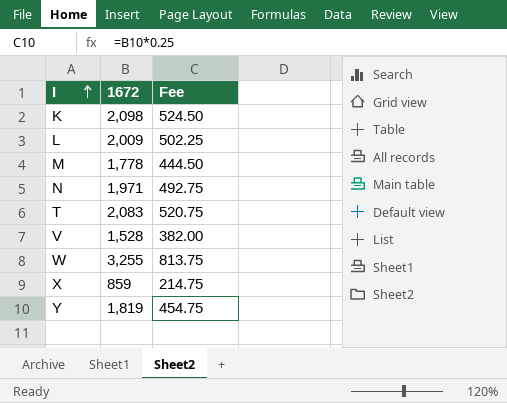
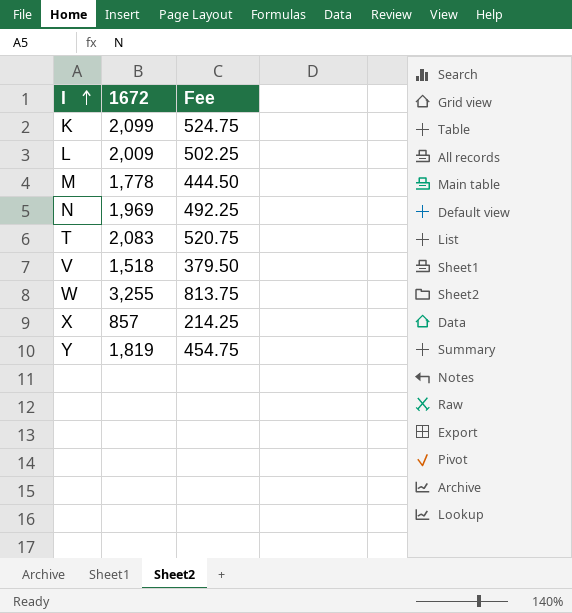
K | 1672: 2,098 -> 2,099
K | Fee: 524.50 -> 524.75
N | 1672: 1,971 -> 1,969
N | Fee: 492.75 -> 492.25
V | 1672: 1,528 -> 1,518
V | Fee: 382.00 -> 379.50
X | 1672: 859 -> 857
X | Fee: 214.75 -> 214.25

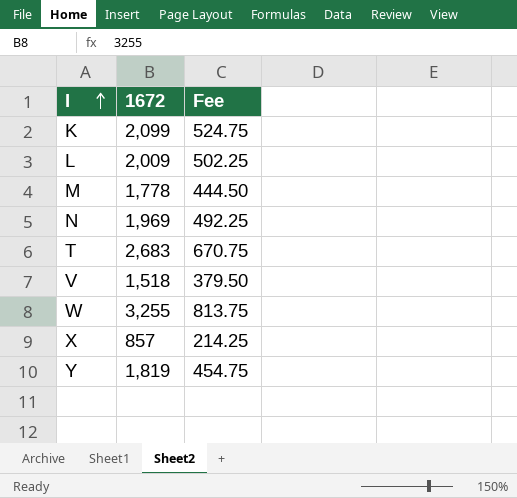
T | 1672: 2,083 -> 2,683
T | Fee: 520.75 -> 670.75

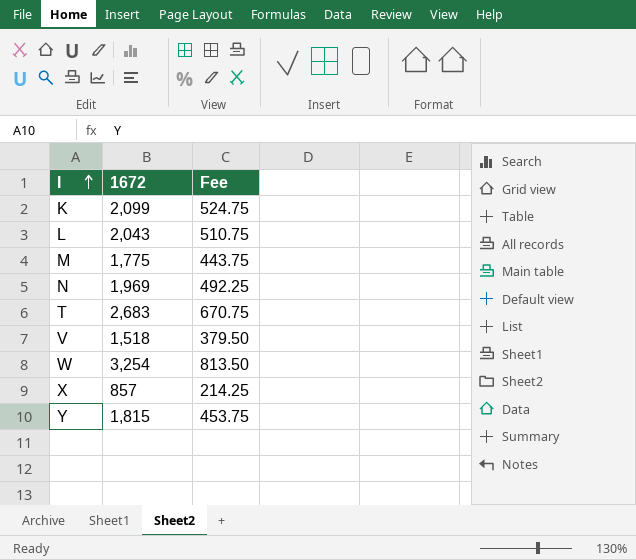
L | 1672: 2,009 -> 2,043
L | Fee: 502.25 -> 510.75
M | 1672: 1,778 -> 1,775
M | Fee: 444.50 -> 443.75
W | 1672: 3,255 -> 3,254
W | Fee: 813.75 -> 813.50
Y | 1672: 1,819 -> 1,815
Y | Fee: 454.75 -> 453.75

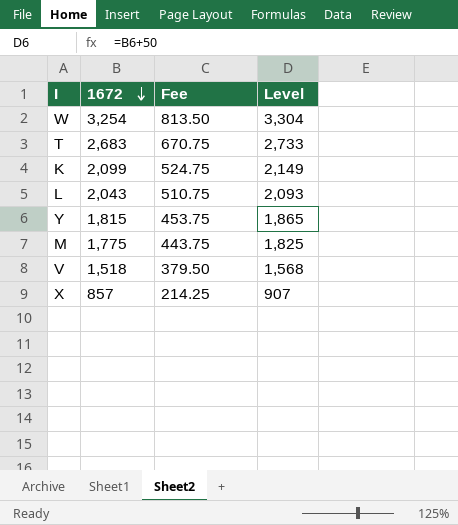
row order: I ascending -> 1672 descending
column Level | formula: none -> [1672] + 50
row N: 1,969 | 492.25 -> none

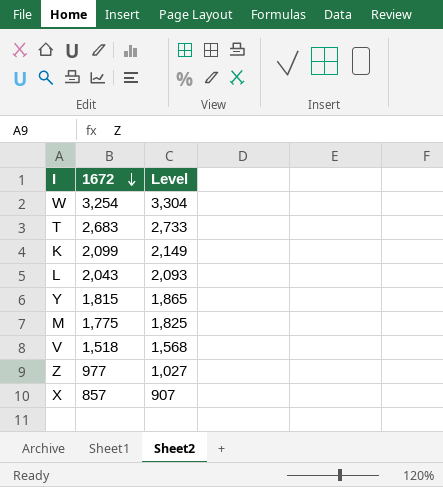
column Fee | formula: [1672] * 0.25 -> none
row Z: none -> 977 | 1,027

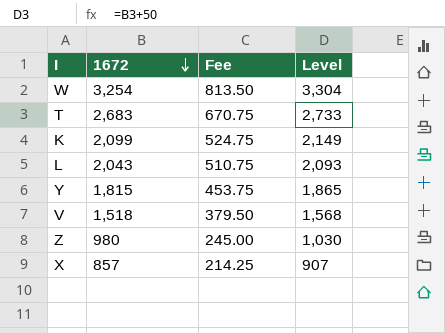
column Fee | formula: none -> [1672] * 0.25
row M: 1,775 | 1,825 -> none
Z | 1672: 977 -> 980
Z | Level: 1,027 -> 1,030

